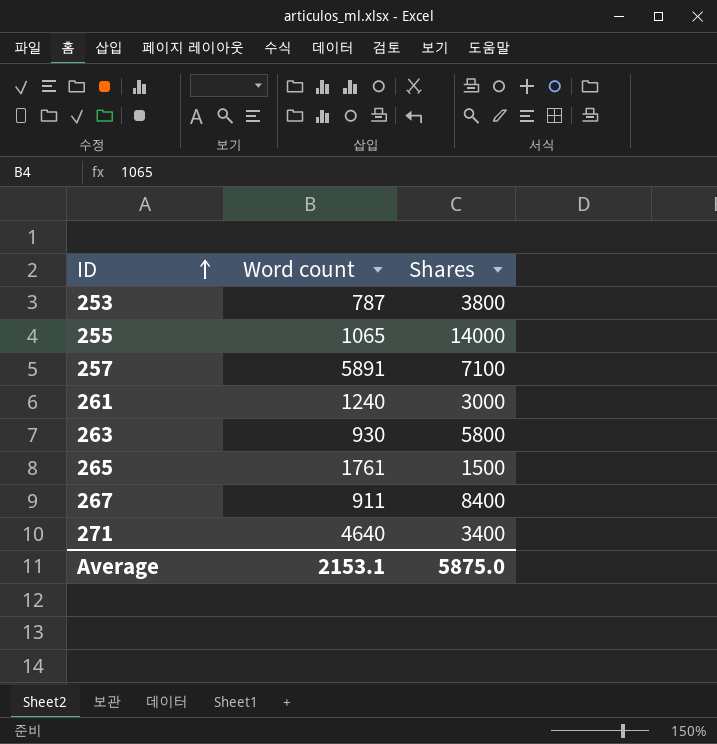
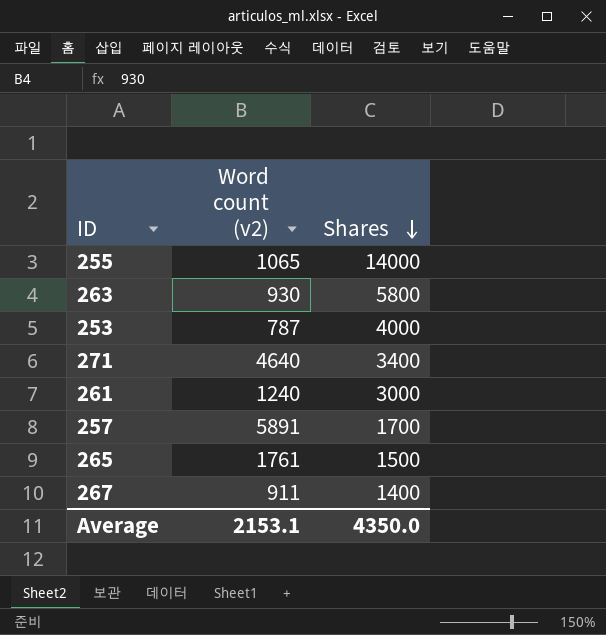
row order: ID ascending -> Shares descending
column name: Word count -> Word count (v2)
253 | Shares: 3800 -> 4000
257 | Shares: 7100 -> 1700
267 | Shares: 8400 -> 1400
Average | Shares: 5875.0 -> 4350.0

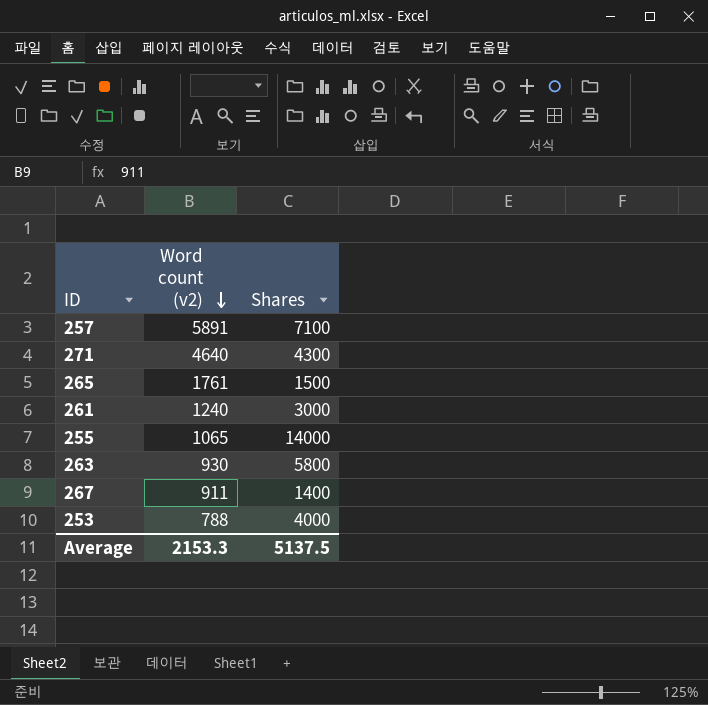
row order: Shares descending -> Word count (v2) descending
257 | Shares: 1700 -> 7100
271 | Shares: 3400 -> 4300
253 | Word count (v2): 787 -> 788
Average | Word count (v2): 2153.1 -> 2153.3
Average | Shares: 4350.0 -> 5137.5

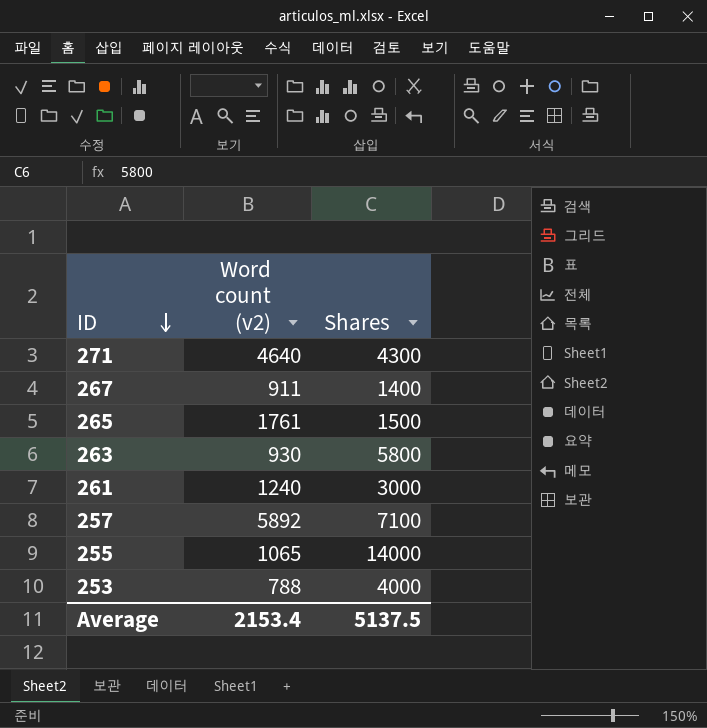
row order: Word count (v2) descending -> ID descending
257 | Word count (v2): 5891 -> 5892
Average | Word count (v2): 2153.3 -> 2153.4

